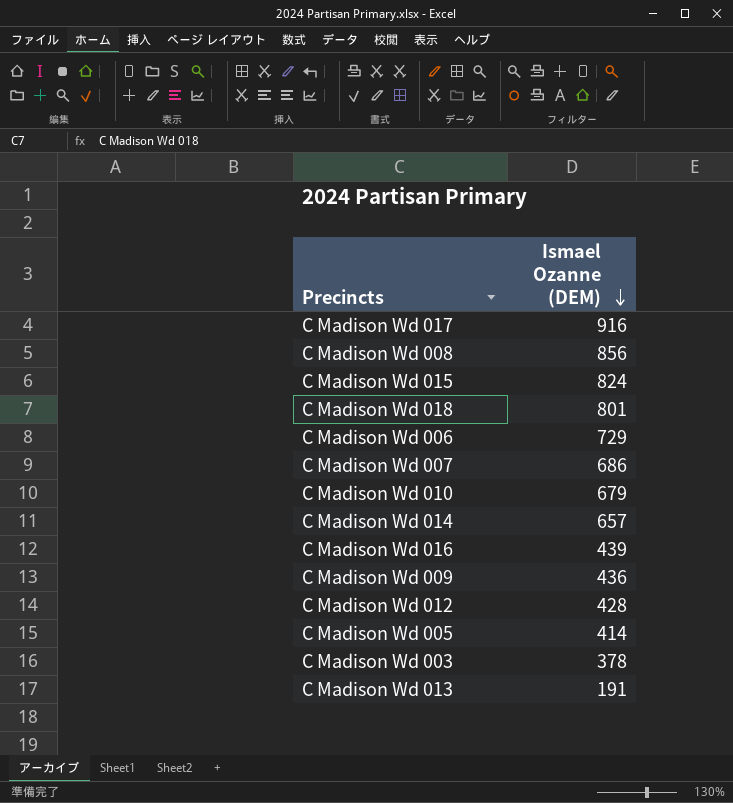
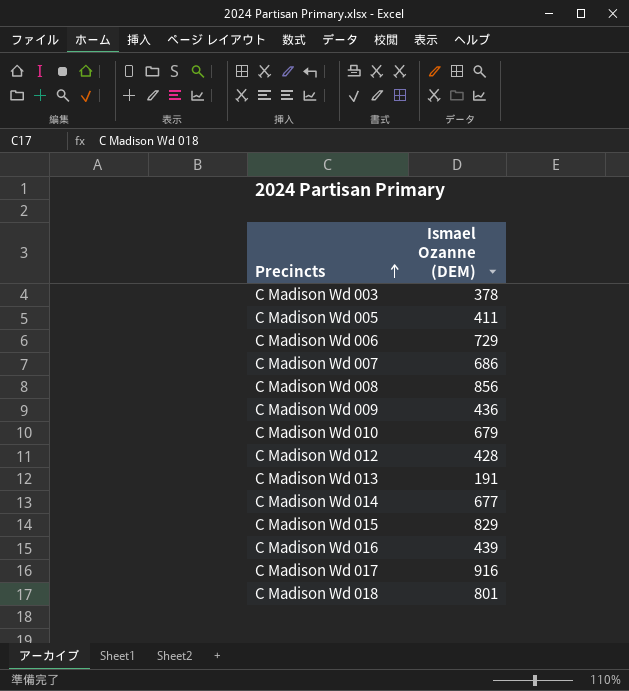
row order: Ismael Ozanne (DEM) descending -> Precincts ascending
C Madison Wd 005 | Ismael Ozanne (DEM): 414 -> 411
C Madison Wd 014 | Ismael Ozanne (DEM): 657 -> 677
C Madison Wd 015 | Ismael Ozanne (DEM): 824 -> 829

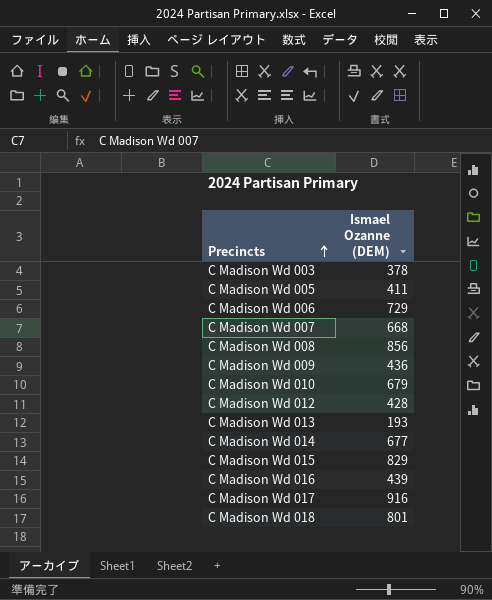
C Madison Wd 007 | Ismael Ozanne (DEM): 686 -> 668
C Madison Wd 013 | Ismael Ozanne (DEM): 191 -> 193

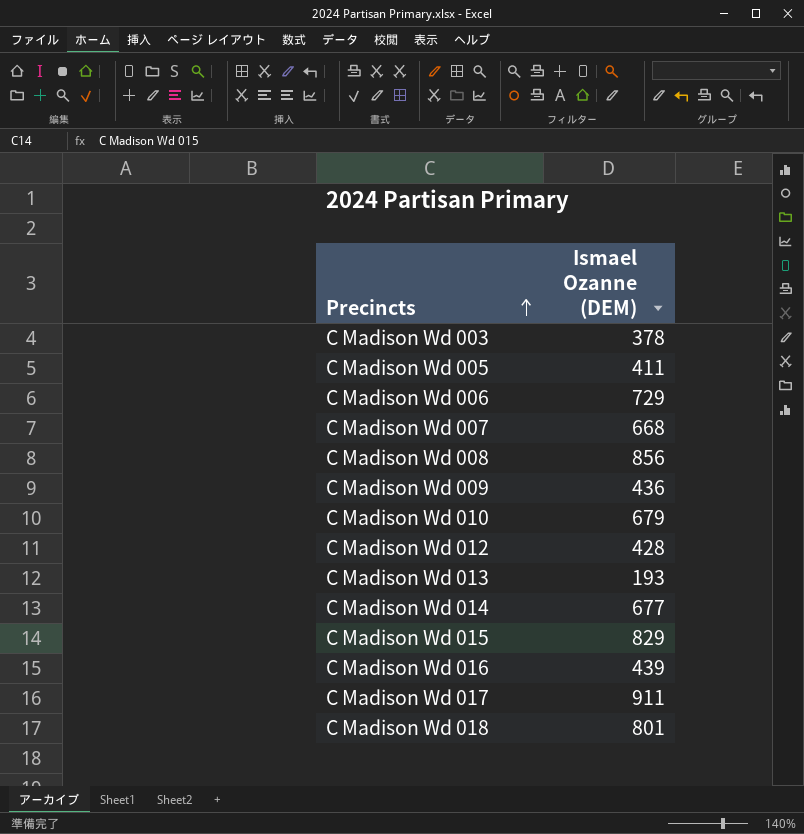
C Madison Wd 017 | Ismael Ozanne (DEM): 916 -> 911

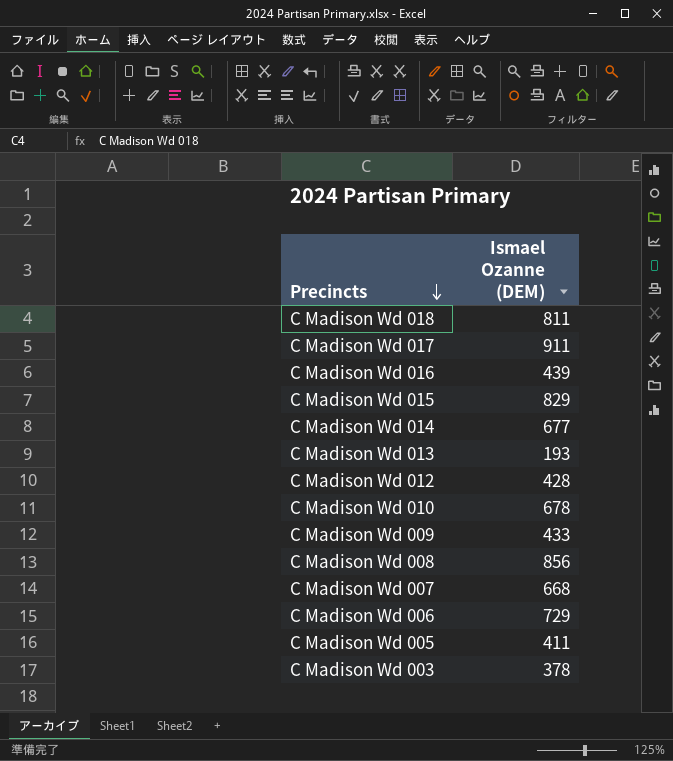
row order: Precincts ascending -> Precincts descending
C Madison Wd 018 | Ismael Ozanne (DEM): 801 -> 811
C Madison Wd 010 | Ismael Ozanne (DEM): 679 -> 678
C Madison Wd 009 | Ismael Ozanne (DEM): 436 -> 433

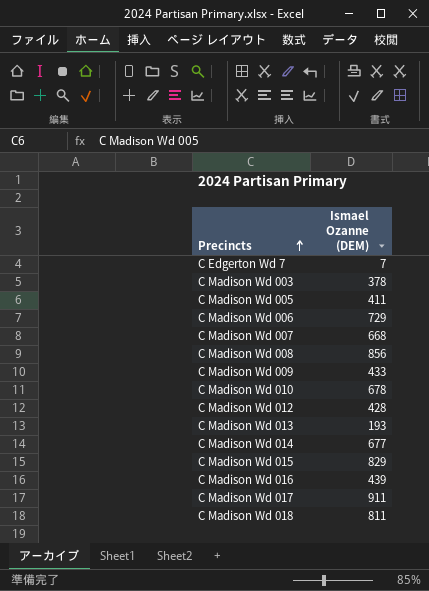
row order: Precincts descending -> Precincts ascending
row C Edgerton Wd 7: none -> 7

